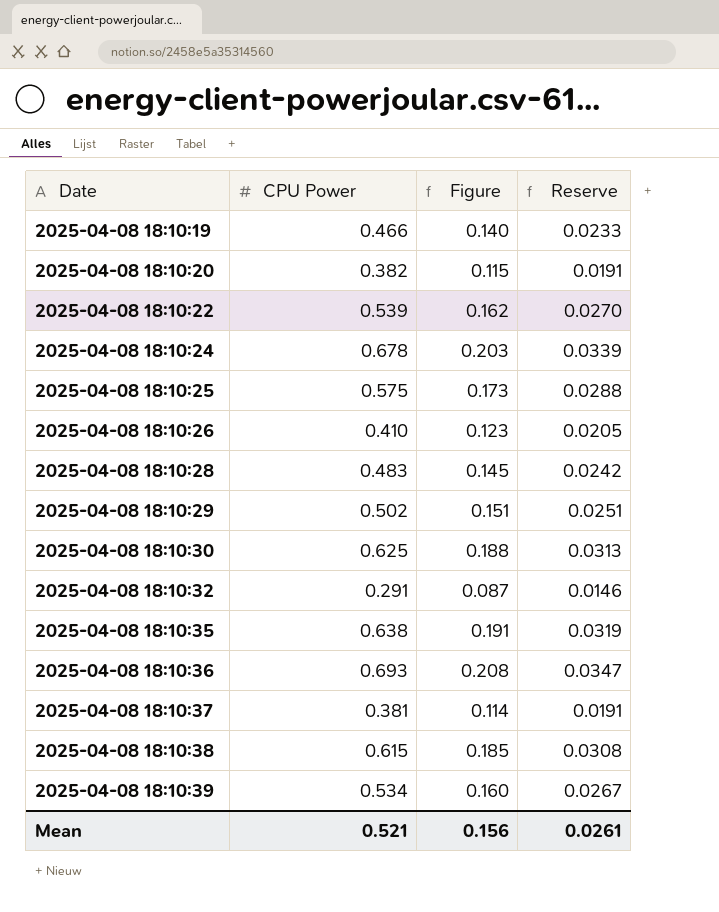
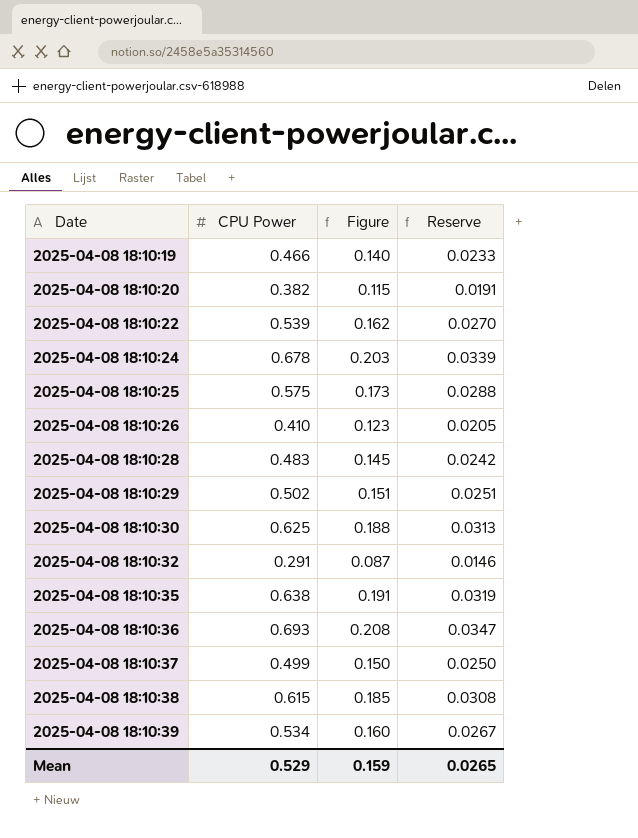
2025-04-08 18:10:37 | CPU Power: 0.381 -> 0.499
2025-04-08 18:10:37 | Figure: 0.114 -> 0.150
2025-04-08 18:10:37 | Reserve: 0.0191 -> 0.0250
Mean | CPU Power: 0.521 -> 0.529
Mean | Figure: 0.156 -> 0.159
Mean | Reserve: 0.0261 -> 0.0265

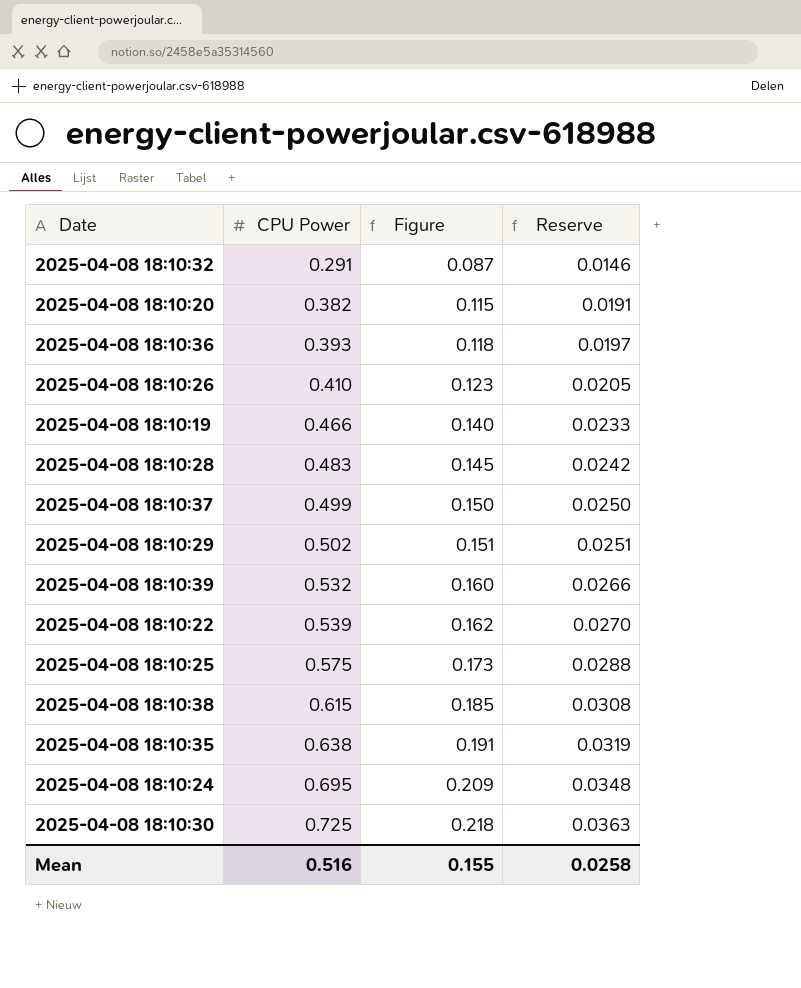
row order: Date ascending -> CPU Power ascending
2025-04-08 18:10:36 | CPU Power: 0.693 -> 0.393
2025-04-08 18:10:36 | Figure: 0.208 -> 0.118
2025-04-08 18:10:36 | Reserve: 0.0347 -> 0.0197
2025-04-08 18:10:39 | CPU Power: 0.534 -> 0.532
2025-04-08 18:10:39 | Reserve: 0.0267 -> 0.0266
2025-04-08 18:10:24 | CPU Power: 0.678 -> 0.695
2025-04-08 18:10:24 | Figure: 0.203 -> 0.209
2025-04-08 18:10:24 | Reserve: 0.0339 -> 0.0348
2025-04-08 18:10:30 | CPU Power: 0.625 -> 0.725
2025-04-08 18:10:30 | Figure: 0.188 -> 0.218
2025-04-08 18:10:30 | Reserve: 0.0313 -> 0.0363
Mean | CPU Power: 0.529 -> 0.516
Mean | Figure: 0.159 -> 0.155
Mean | Reserve: 0.0265 -> 0.0258

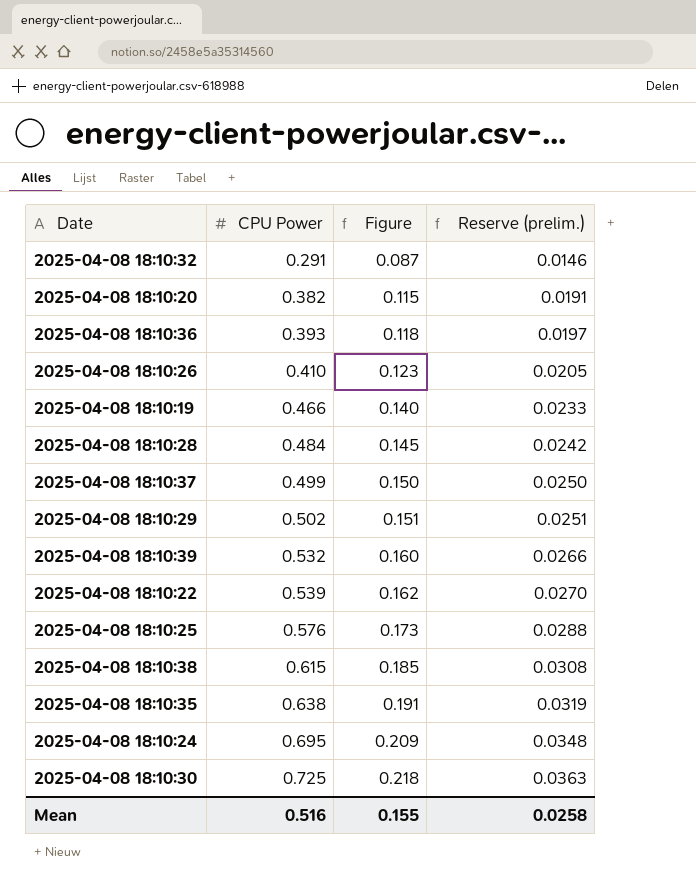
column name: Reserve -> Reserve (prelim.)
2025-04-08 18:10:28 | CPU Power: 0.483 -> 0.484
2025-04-08 18:10:25 | CPU Power: 0.575 -> 0.576

